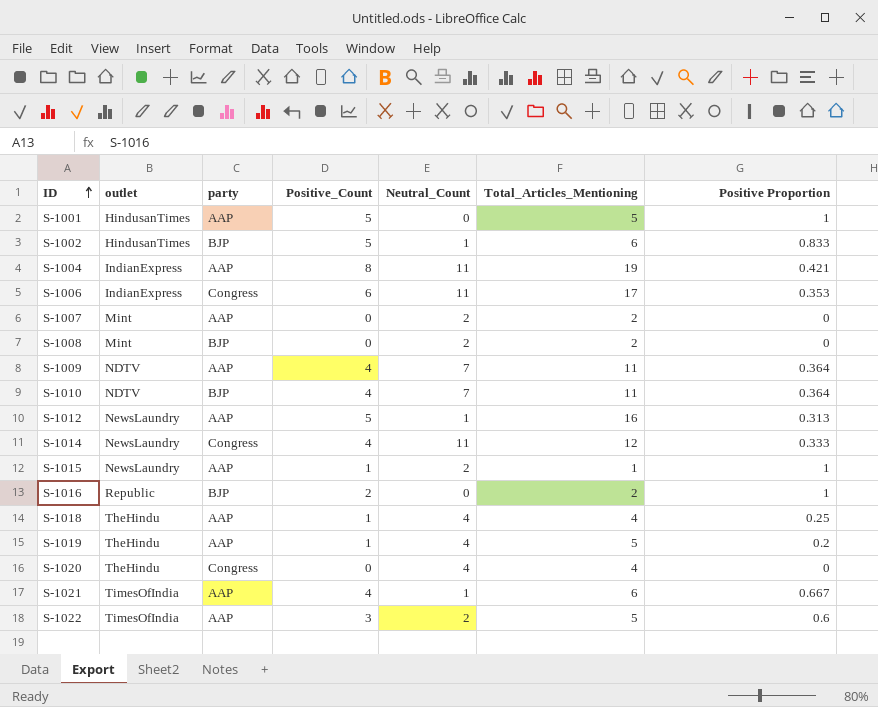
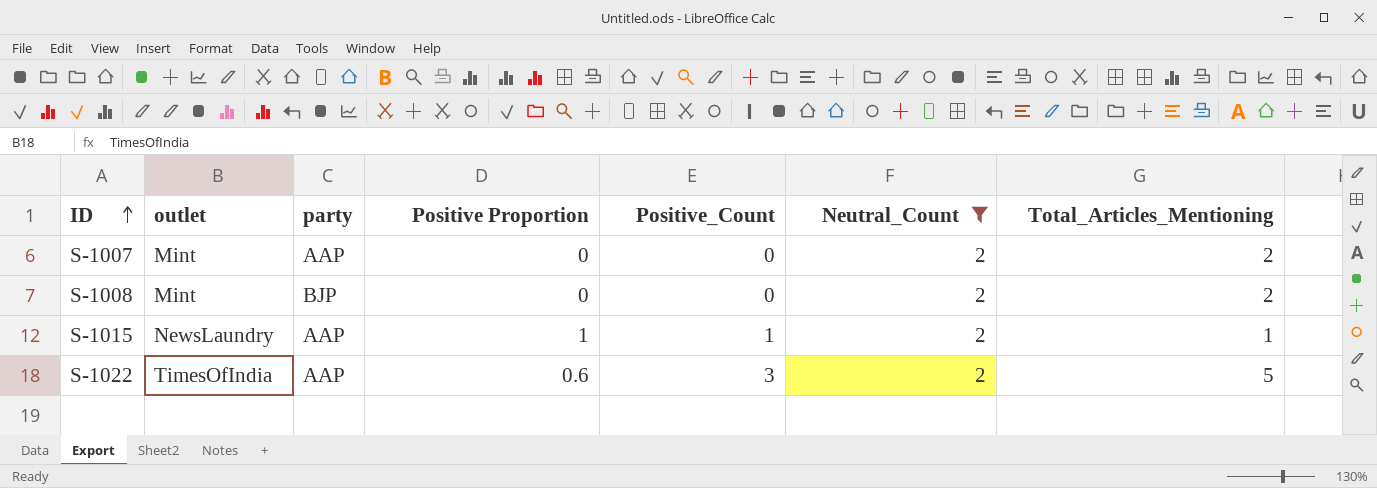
filter: none -> Neutral_Count = 2
column Positive Proportion | position: 7 -> 4

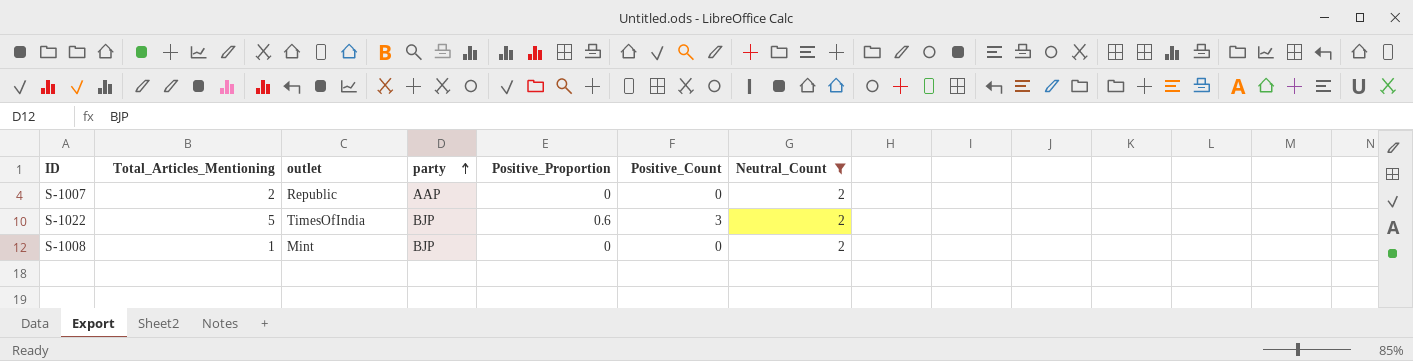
row order: ID ascending -> party ascending
column Total_Articles_Mentioning | position: 7 -> 2
column name: Positive Proportion -> Positive_Proportion
row S-1015: NewsLaundry | AAP | 1 | 1 | 2 | 1 -> none
S-1007 | outlet: Mint -> Republic
S-1022 | party: AAP -> BJP
S-1008 | Total_Articles_Mentioning: 2 -> 1

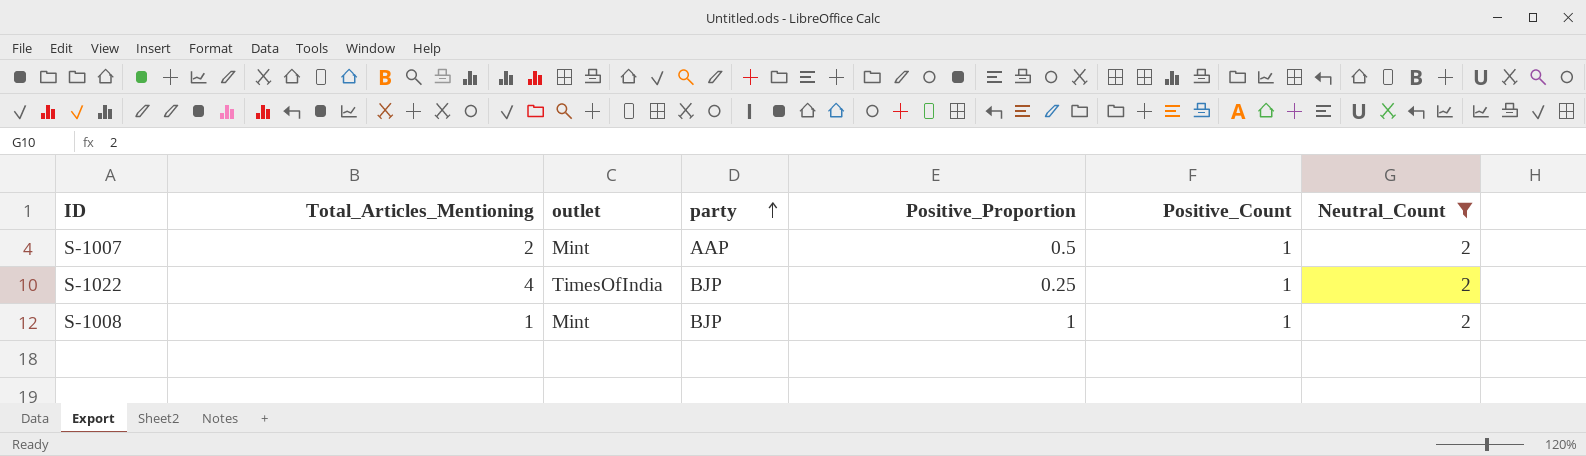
S-1007 | outlet: Republic -> Mint
S-1007 | Positive_Proportion: 0 -> 0.5
S-1007 | Positive_Count: 0 -> 1
S-1022 | Total_Articles_Mentioning: 5 -> 4
S-1022 | Positive_Proportion: 0.6 -> 0.25
S-1022 | Positive_Count: 3 -> 1
S-1008 | Positive_Proportion: 0 -> 1
S-1008 | Positive_Count: 0 -> 1

